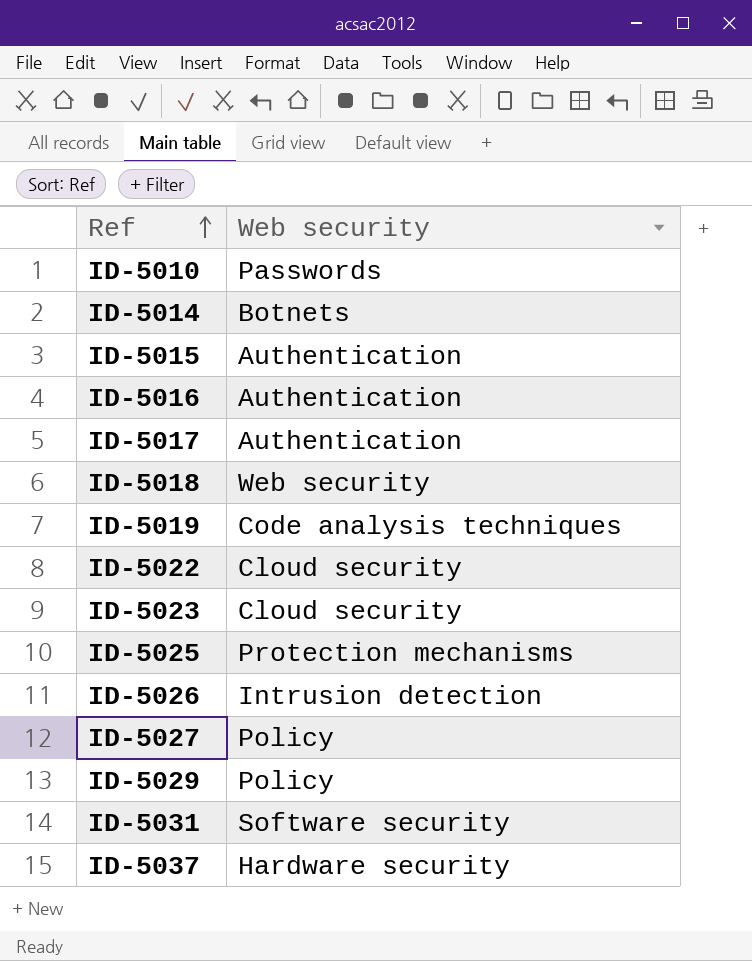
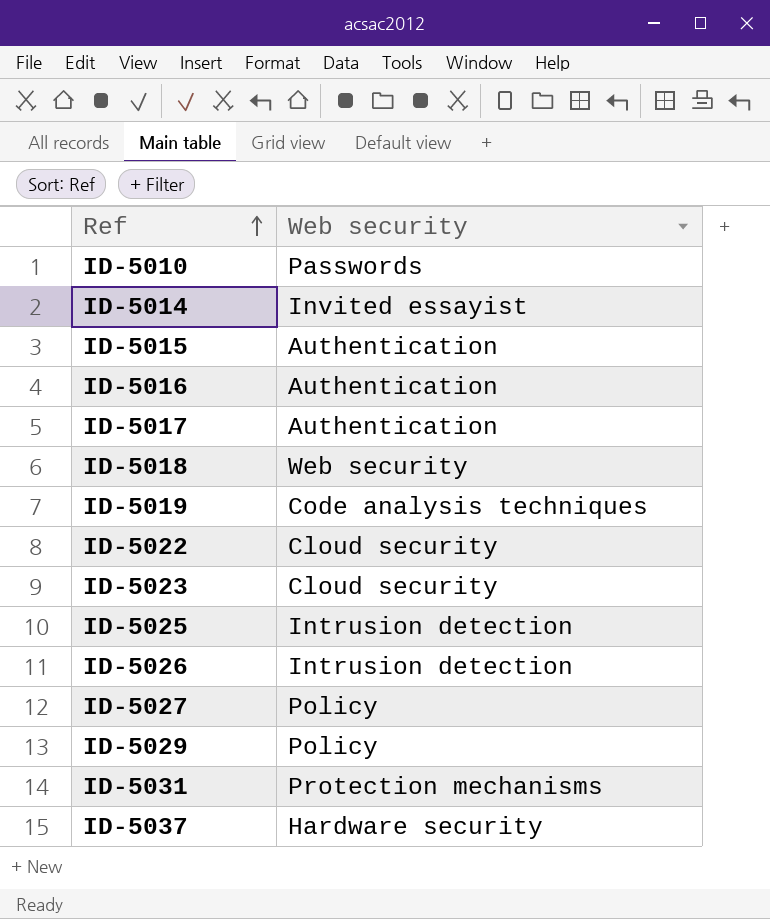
ID-5014 | Web security: Botnets -> Invited essayist
ID-5025 | Web security: Protection mechanisms -> Intrusion detection
ID-5031 | Web security: Software security -> Protection mechanisms

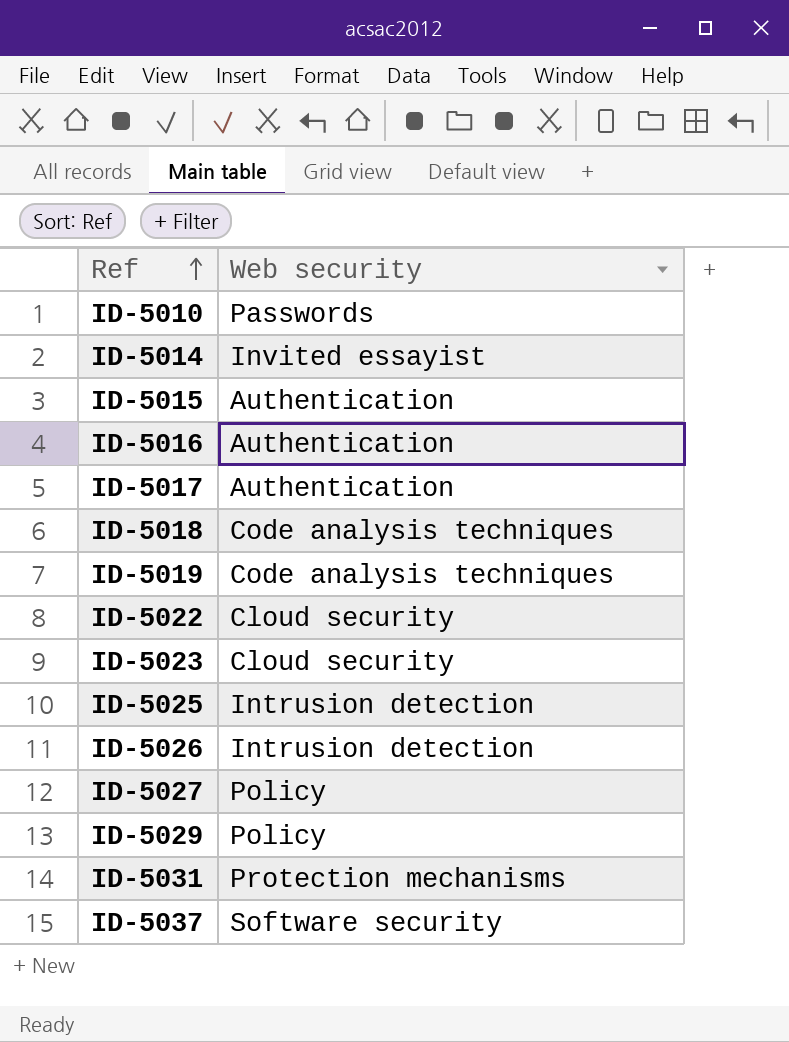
ID-5018 | Web security: Web security -> Code analysis techniques
ID-5037 | Web security: Hardware security -> Software security

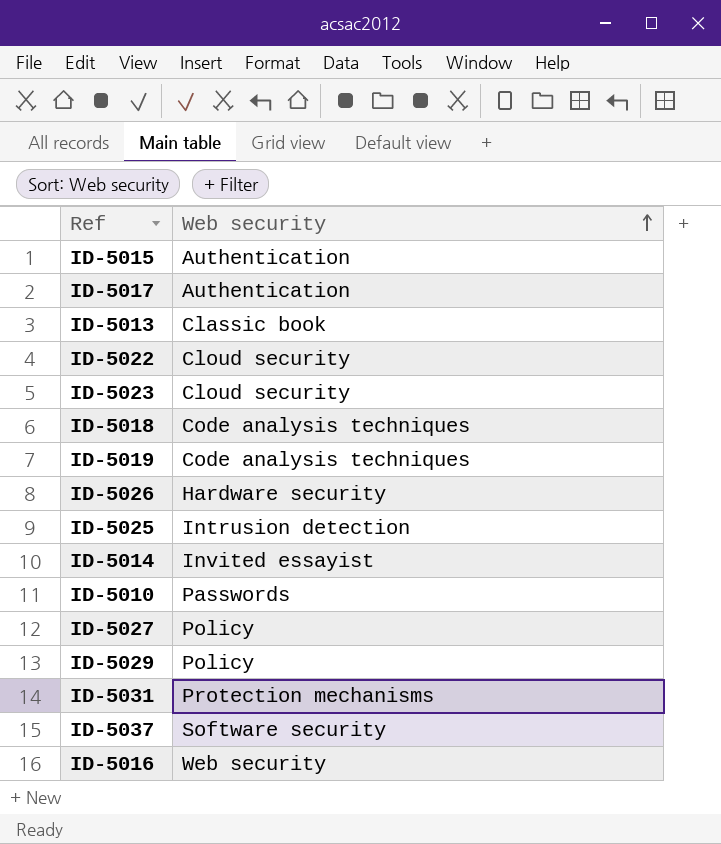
row order: Ref ascending -> Web security ascending
row ID-5013: none -> Classic book
ID-5026 | Web security: Intrusion detection -> Hardware security
ID-5016 | Web security: Authentication -> Web security

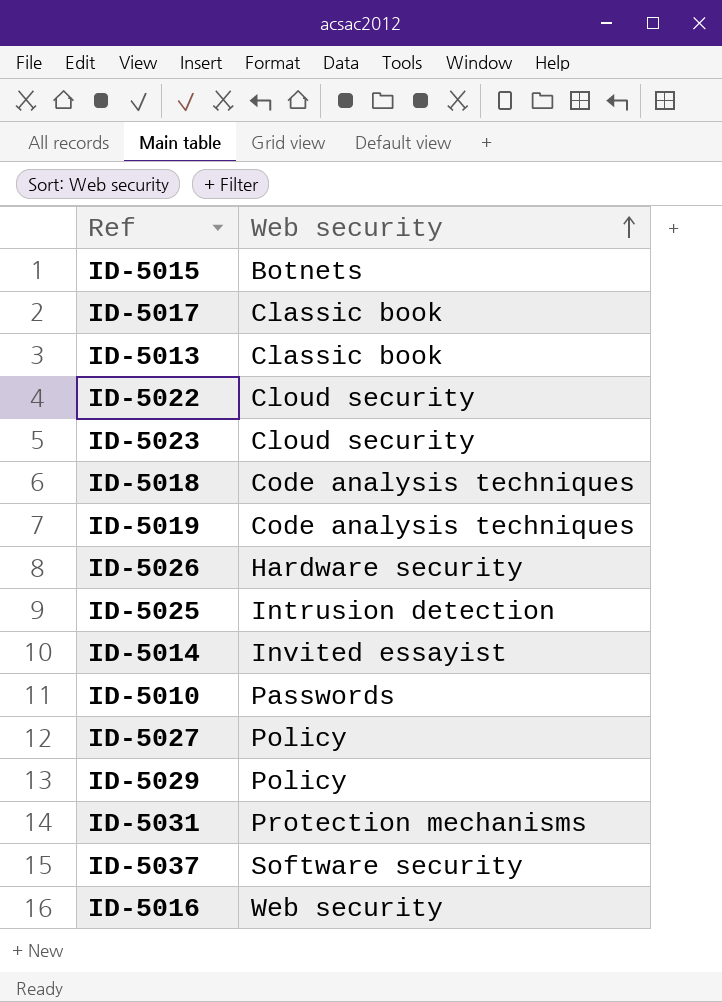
ID-5015 | Web security: Authentication -> Botnets
ID-5017 | Web security: Authentication -> Classic book

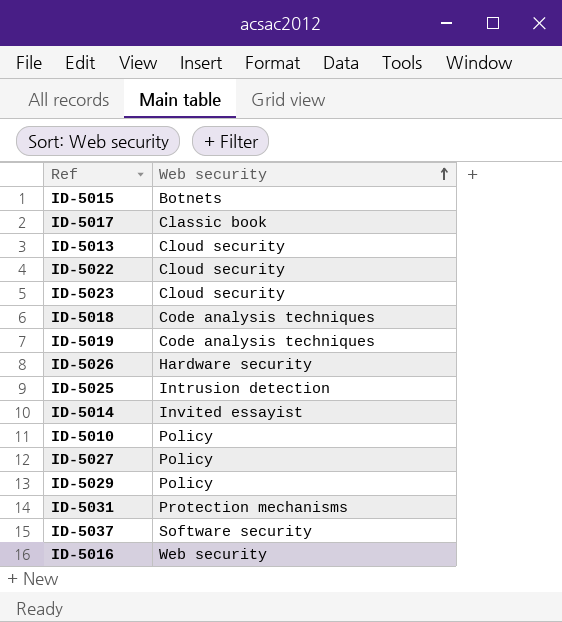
ID-5013 | Web security: Classic book -> Cloud security
ID-5010 | Web security: Passwords -> Policy

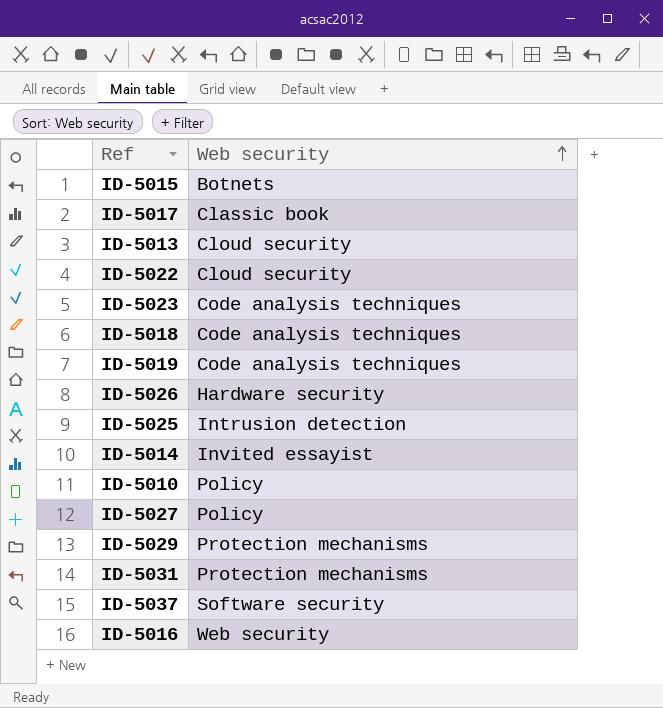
ID-5023 | Web security: Cloud security -> Code analysis techniques
ID-5029 | Web security: Policy -> Protection mechanisms

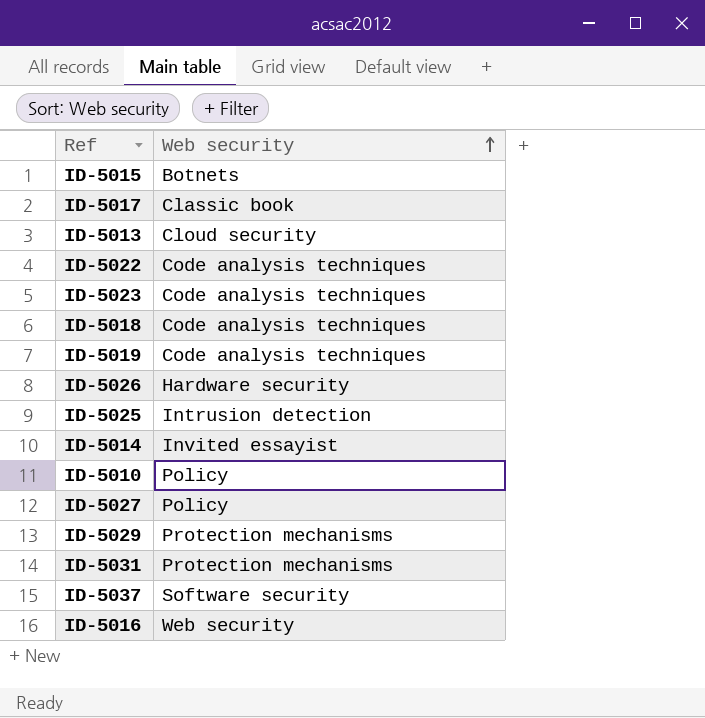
ID-5022 | Web security: Cloud security -> Code analysis techniques

